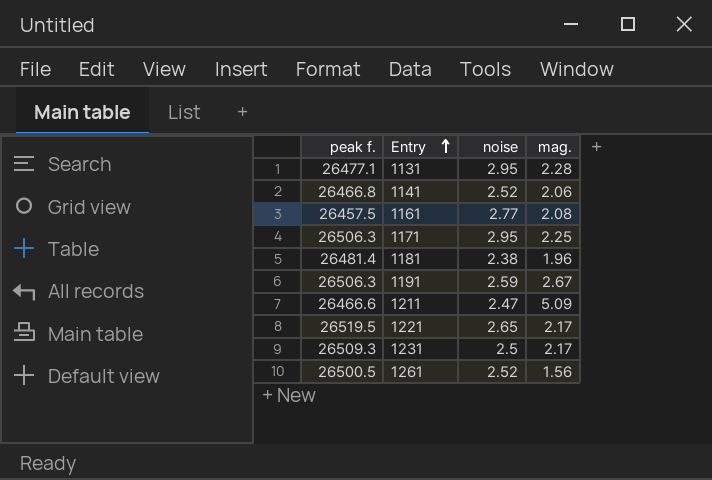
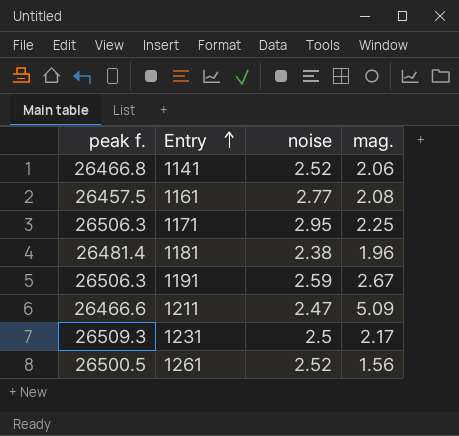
row 1131: 26477.1 | 2.95 | 2.28 -> none
row 1221: 26519.5 | 2.65 | 2.17 -> none

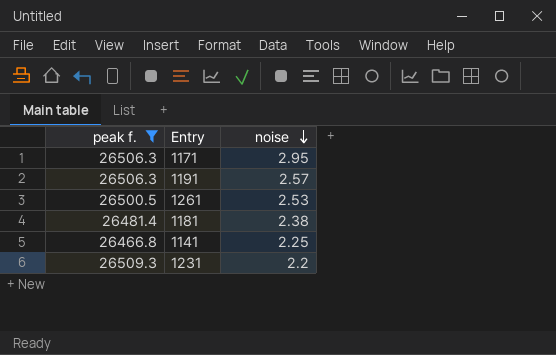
filter: none -> peak f. >= 26466.8
row order: Entry ascending -> noise descending
column mag. | position: 4 -> none
1191 | noise: 2.59 -> 2.57
1261 | noise: 2.52 -> 2.53
1141 | noise: 2.52 -> 2.25
1231 | noise: 2.5 -> 2.2

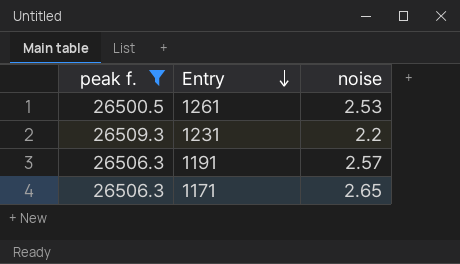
row order: noise descending -> Entry descending
row 1181: 26481.4 | 2.38 -> none
row 1141: 26466.8 | 2.25 -> none
1171 | noise: 2.95 -> 2.65

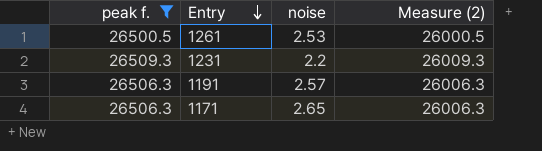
column Measure (2) | formula: none -> [peak f.] - 500

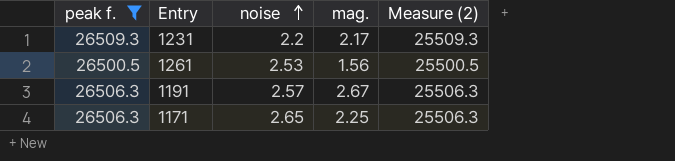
row order: Entry descending -> noise ascending
column mag. | position: none -> 4
column Measure (2) | formula: [peak f.] - 500 -> [peak f.] - 1000

